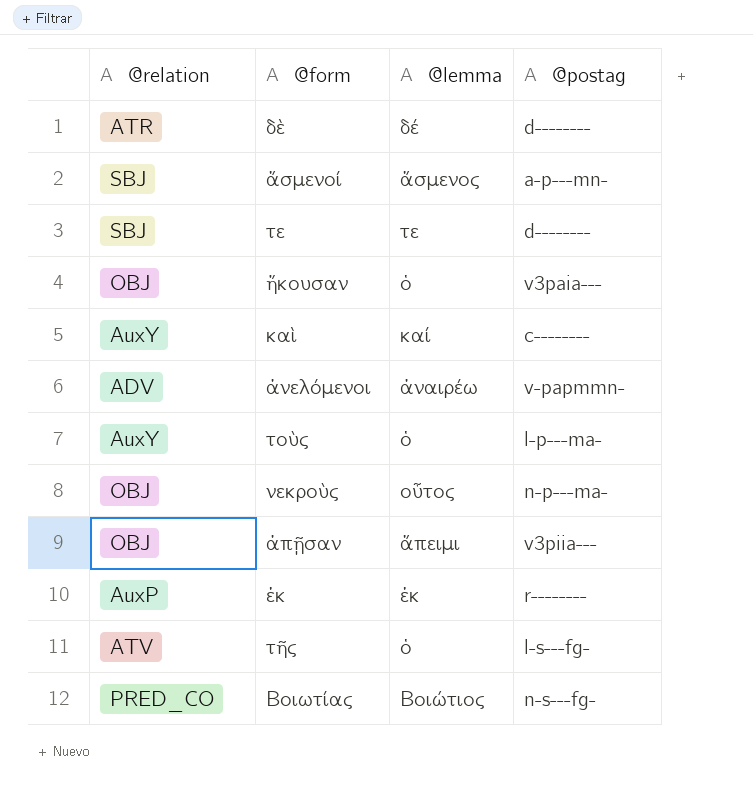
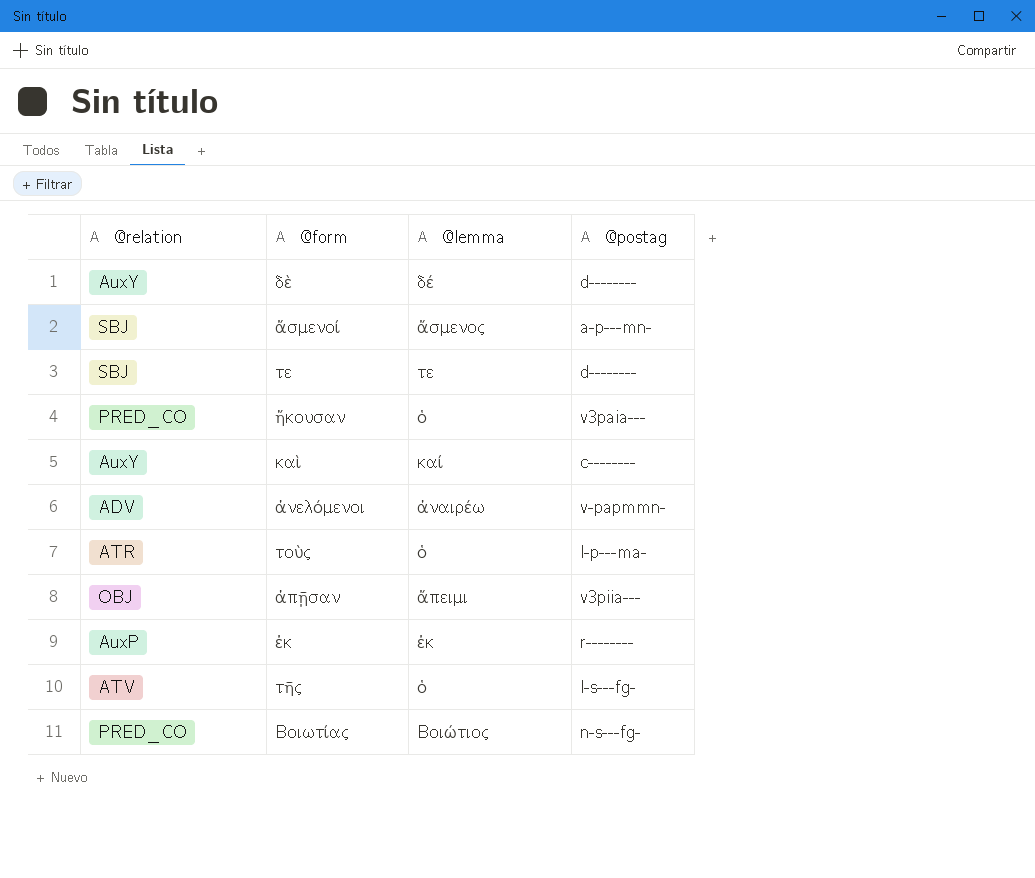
row νεκροὺς: OBJ | οὗτος | n-p---ma- -> none
δὲ | @relation: ATR -> AuxY
ἤκουσαν | @relation: OBJ -> PRED_CO
τοὺς | @relation: AuxY -> ATR

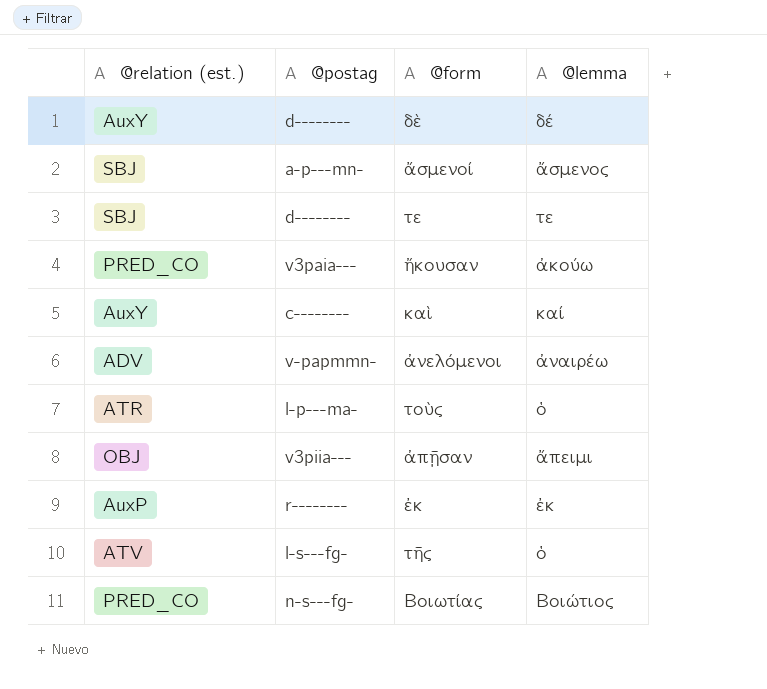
column name: @relation -> @relation (est.)
column @postag | position: 4 -> 2
ἤκουσαν | @lemma: ὁ -> ἀκούω

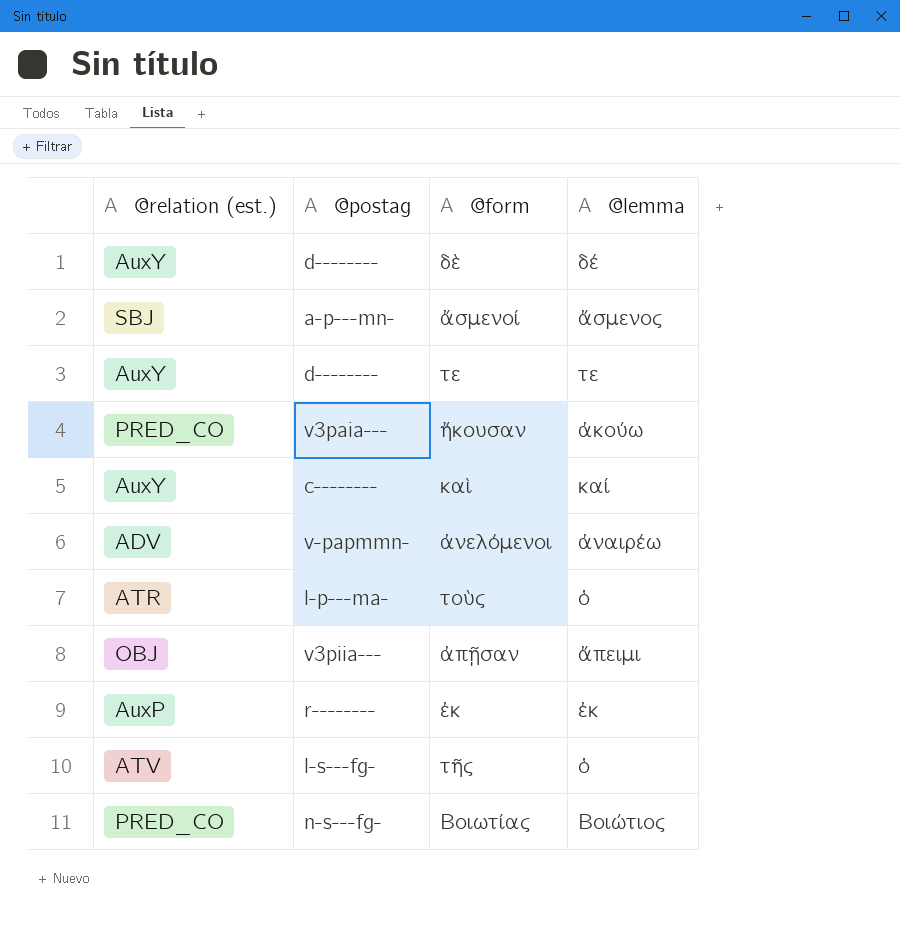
τε | @relation (est.): SBJ -> AuxY

